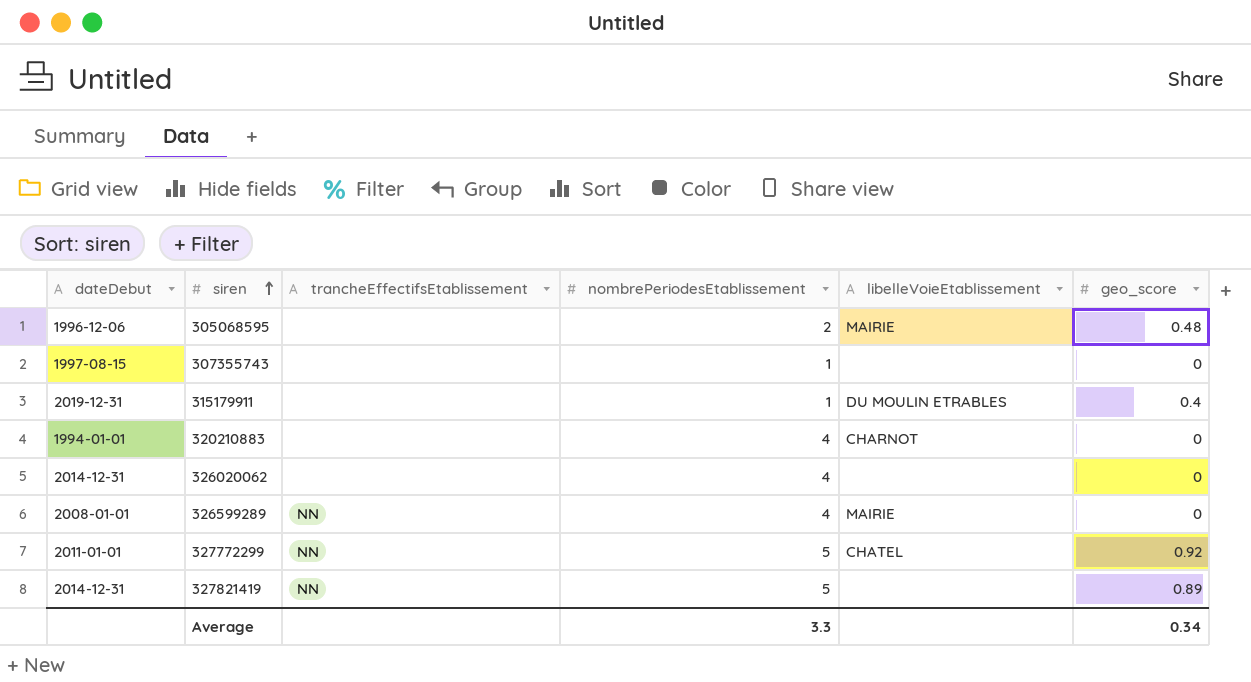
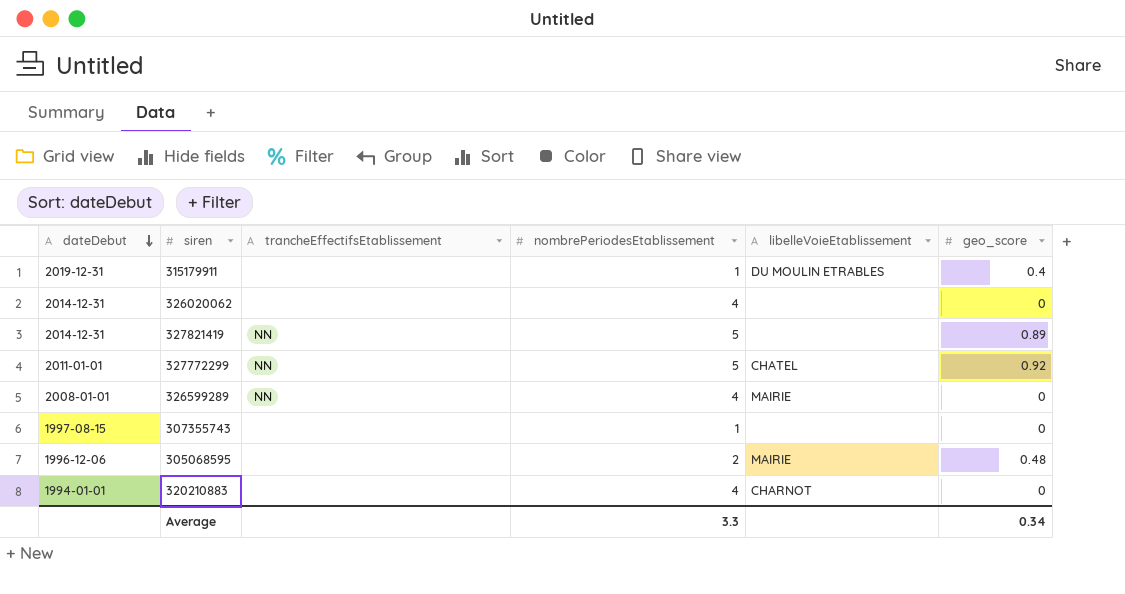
row order: siren ascending -> dateDebut descending

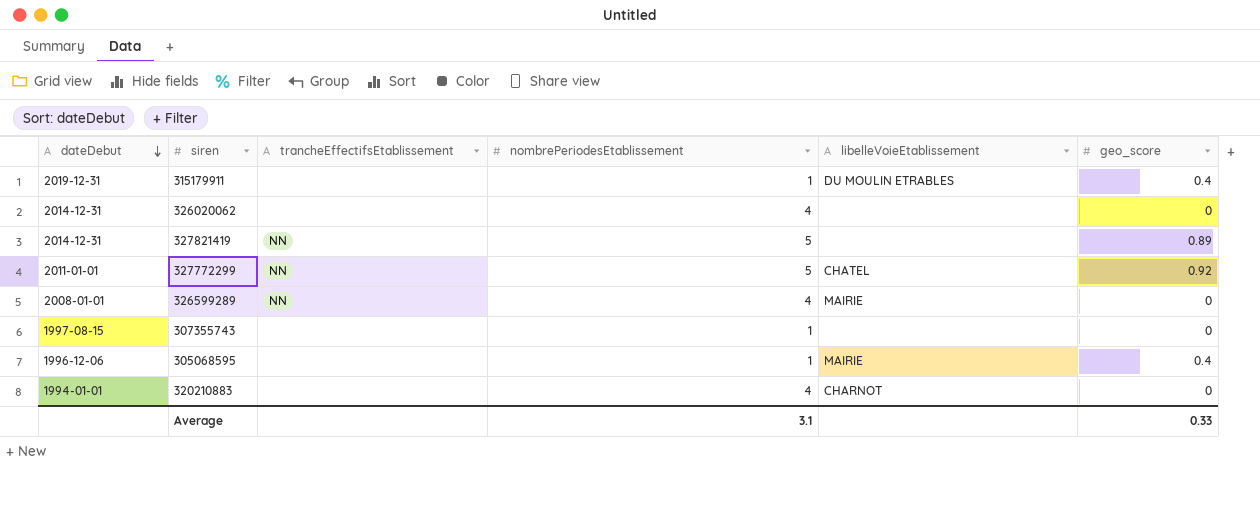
305068595 | nombrePeriodesEtablissement: 2 -> 1
305068595 | geo_score: 0.48 -> 0.4
Average | nombrePeriodesEtablissement: 3.3 -> 3.1
Average | geo_score: 0.34 -> 0.33

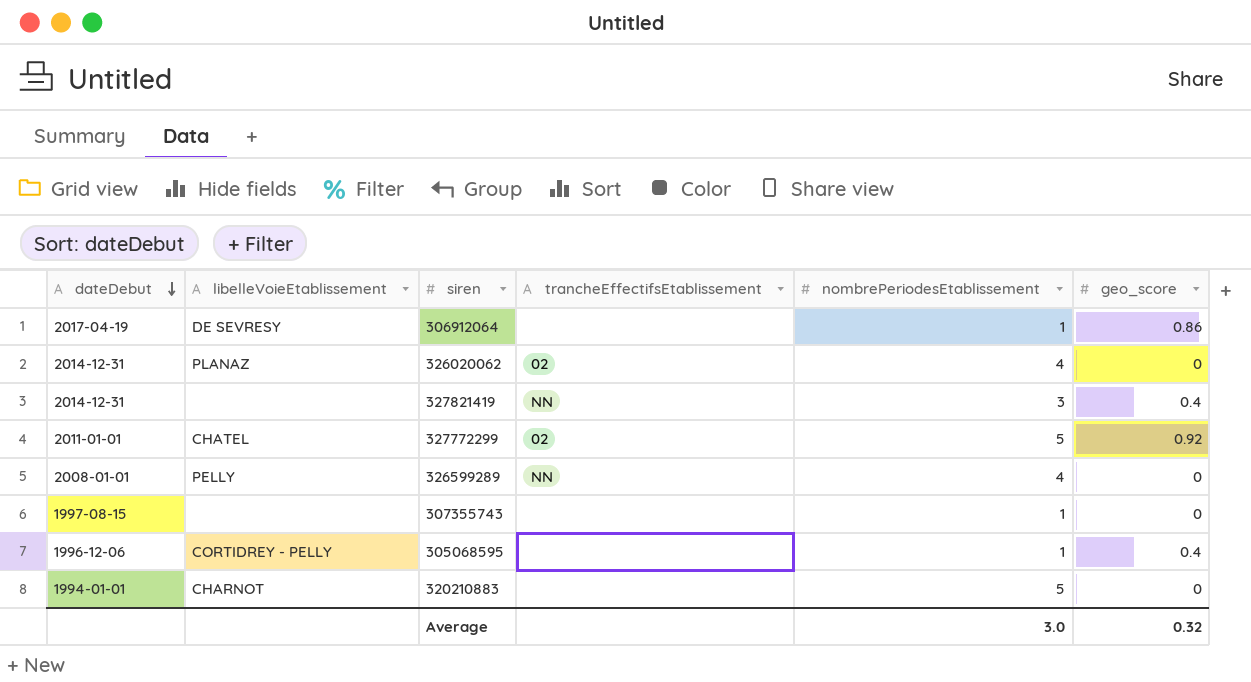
column libelleVoieEtablissement | position: 5 -> 2
row 315179911: 2019-12-31 | none | 1 | DU MOULIN ETRABLES | 0.4 -> none
row 306912064: none -> 2017-04-19 | DE SEVRESY | none | 1 | 0.86
326020062 | libelleVoieEtablissement: none -> PLANAZ
326020062 | trancheEffectifsEtablissement: none -> 02
327821419 | nombrePeriodesEtablissement: 5 -> 3
327821419 | geo_score: 0.89 -> 0.4
327772299 | trancheEffectifsEtablissement: NN -> 02
326599289 | libelleVoieEtablissement: MAIRIE -> PELLY
305068595 | libelleVoieEtablissement: MAIRIE -> CORTIDREY - PELLY
320210883 | nombrePeriodesEtablissement: 4 -> 5
Average | nombrePeriodesEtablissement: 3.1 -> 3.0
Average | geo_score: 0.33 -> 0.32

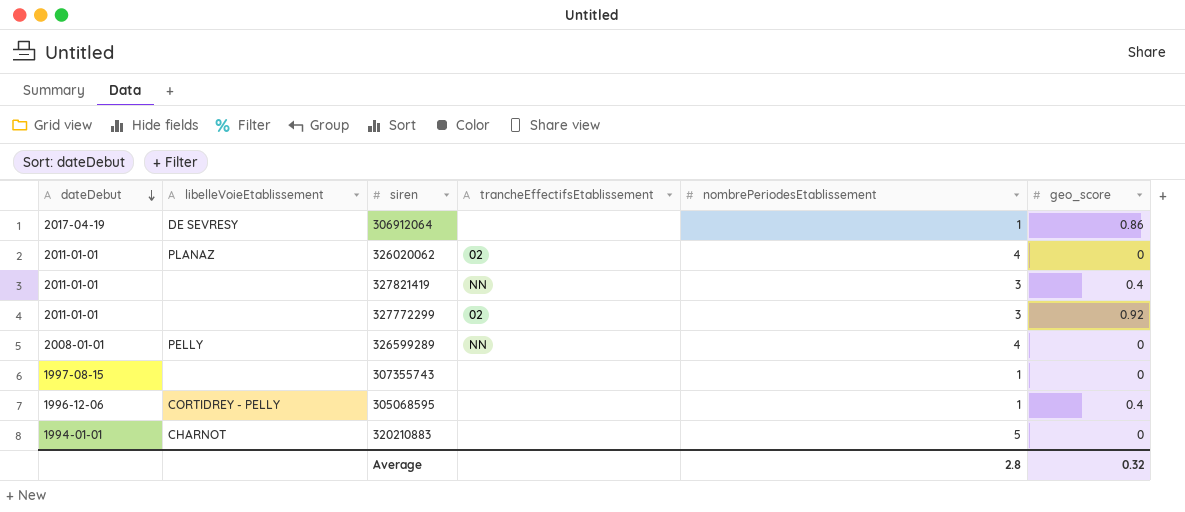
326020062 | dateDebut: 2014-12-31 -> 2011-01-01
327821419 | dateDebut: 2014-12-31 -> 2011-01-01
327772299 | libelleVoieEtablissement: CHATEL -> none
327772299 | nombrePeriodesEtablissement: 5 -> 3
Average | nombrePeriodesEtablissement: 3.0 -> 2.8

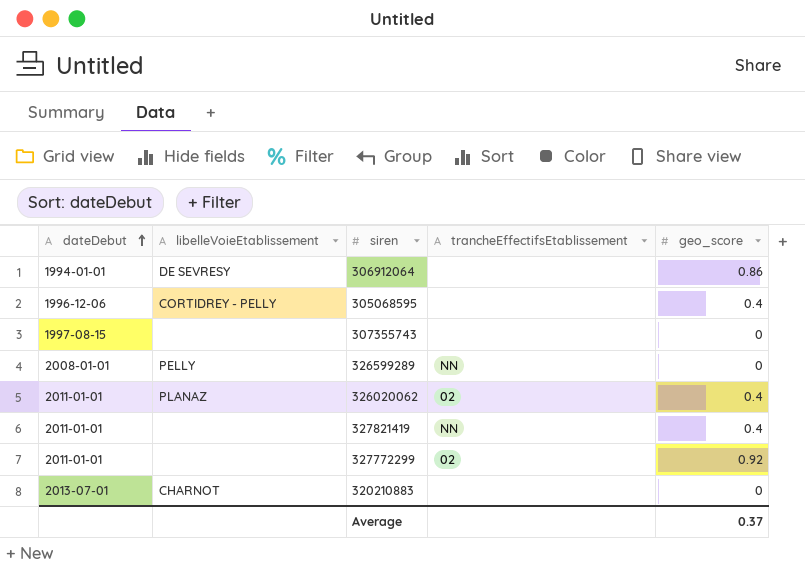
row order: dateDebut descending -> dateDebut ascending
column nombrePeriodesEtablissement | position: 5 -> none
306912064 | dateDebut: 2017-04-19 -> 1994-01-01
326020062 | geo_score: 0 -> 0.4
320210883 | dateDebut: 1994-01-01 -> 2013-07-01
Average | geo_score: 0.32 -> 0.37

